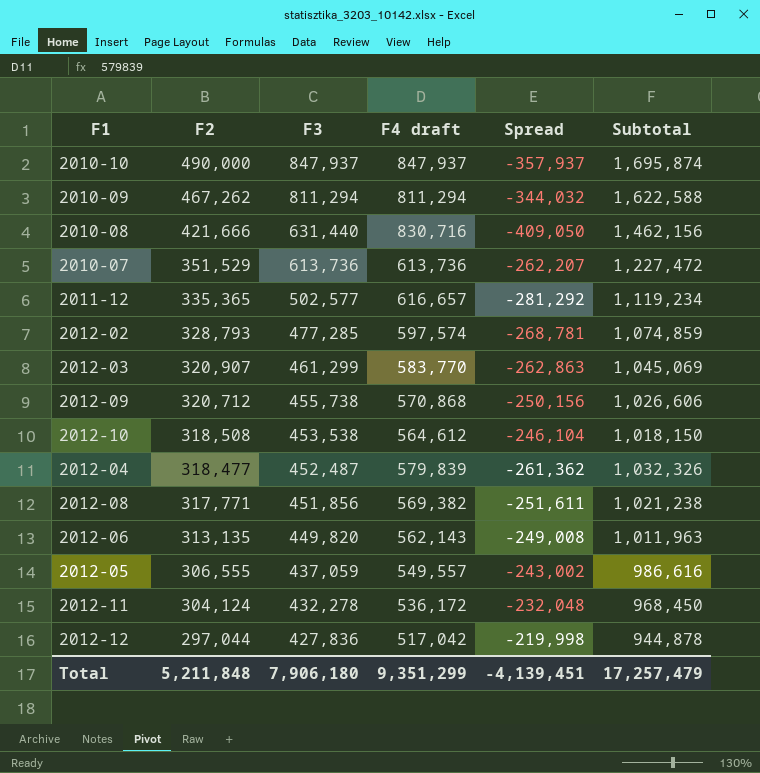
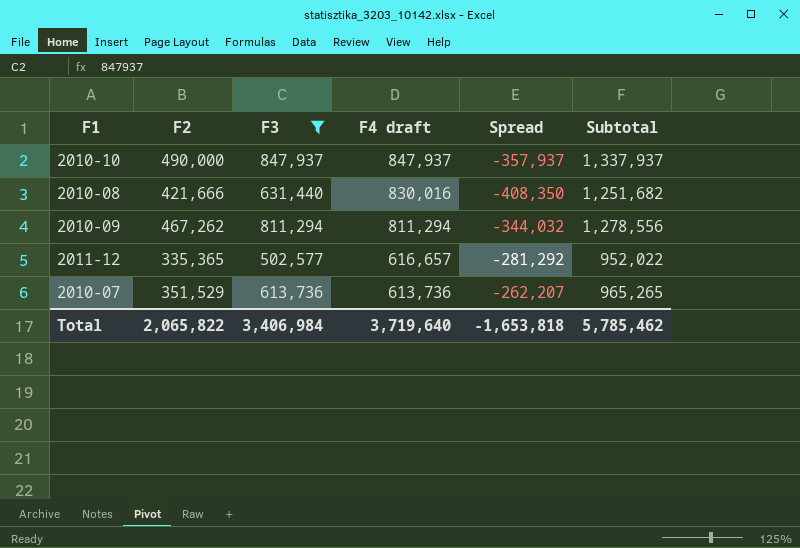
filter: none -> F3 >= 502,577
row order: F2 descending -> F4 draft descending
column Subtotal | formula: [F3] + [F4 draft] -> [F2] + [F4 draft]
2010-08 | F4 draft: 830,716 -> 830,016
2010-08 | Spread: -409,050 -> -408,350
Total | F2: 5,211,848 -> 2,065,822
Total | F3: 7,906,180 -> 3,406,984
Total | F4 draft: 9,351,299 -> 3,719,640
Total | Spread: -4,139,451 -> -1,653,818
Total | Subtotal: 17,257,479 -> 5,785,462

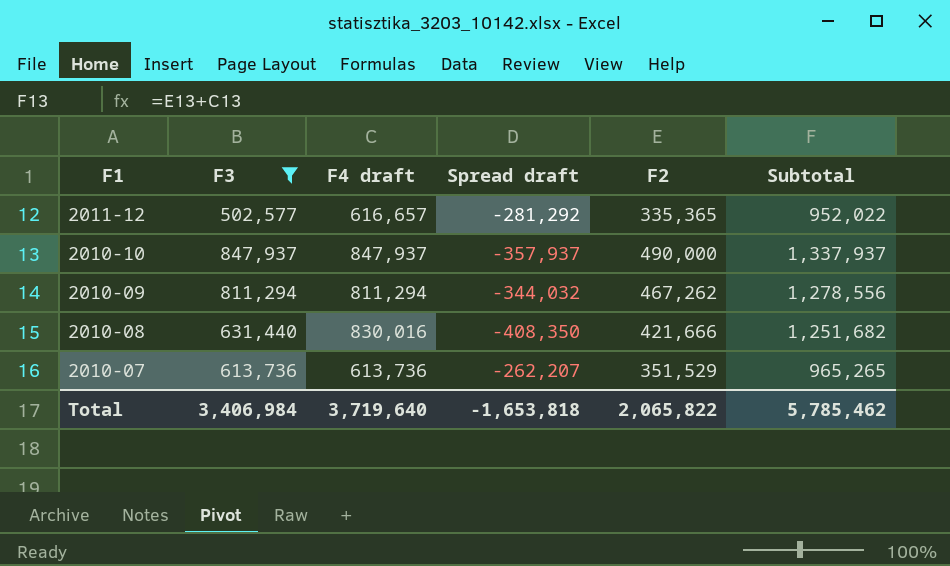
row order: F4 draft descending -> F1 descending
column name: Spread -> Spread draft
column F2 | position: 2 -> 5

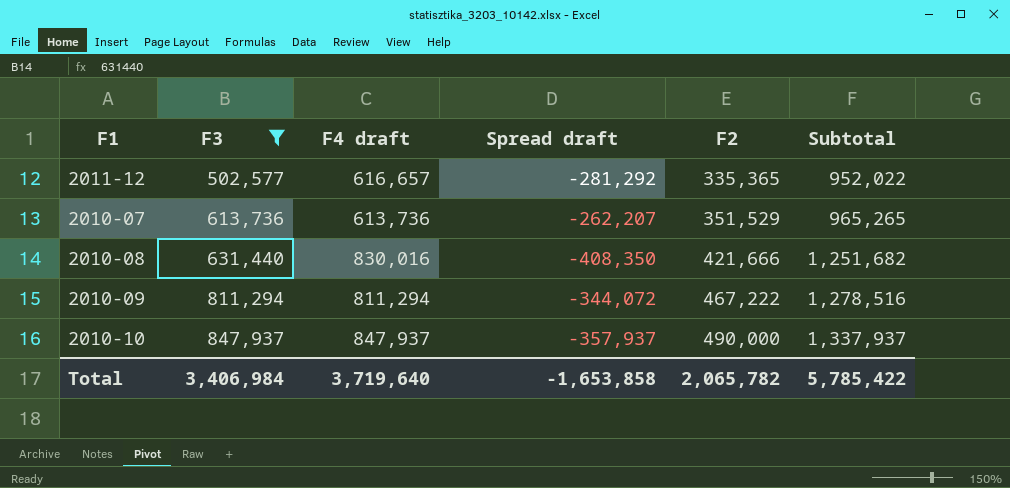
row order: F1 descending -> F3 ascending
2010-09 | Spread draft: -344,032 -> -344,072
2010-09 | F2: 467,262 -> 467,222
2010-09 | Subtotal: 1,278,556 -> 1,278,516
Total | Spread draft: -1,653,818 -> -1,653,858
Total | F2: 2,065,822 -> 2,065,782
Total | Subtotal: 5,785,462 -> 5,785,422

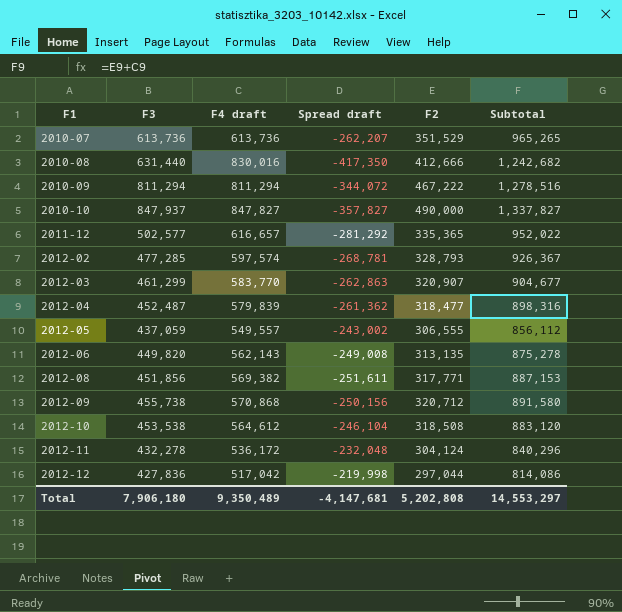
filter: F3 >= 502,577 -> none
row order: F3 ascending -> F1 ascending
2010-08 | Spread draft: -408,350 -> -417,350
2010-08 | F2: 421,666 -> 412,666
2010-08 | Subtotal: 1,251,682 -> 1,242,682
2010-10 | F4 draft: 847,937 -> 847,827
2010-10 | Spread draft: -357,937 -> -357,827
2010-10 | Subtotal: 1,337,937 -> 1,337,827
Total | F3: 3,406,984 -> 7,906,180
Total | F4 draft: 3,719,640 -> 9,350,489
Total | Spread draft: -1,653,858 -> -4,147,681
Total | F2: 2,065,782 -> 5,202,808
Total | Subtotal: 5,785,422 -> 14,553,297

